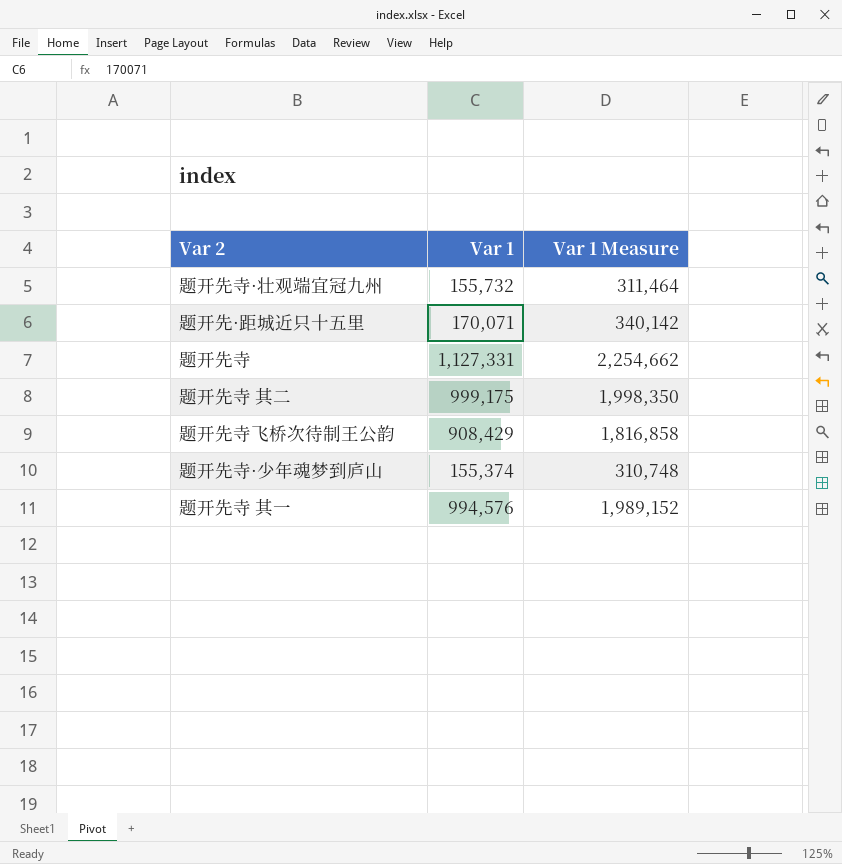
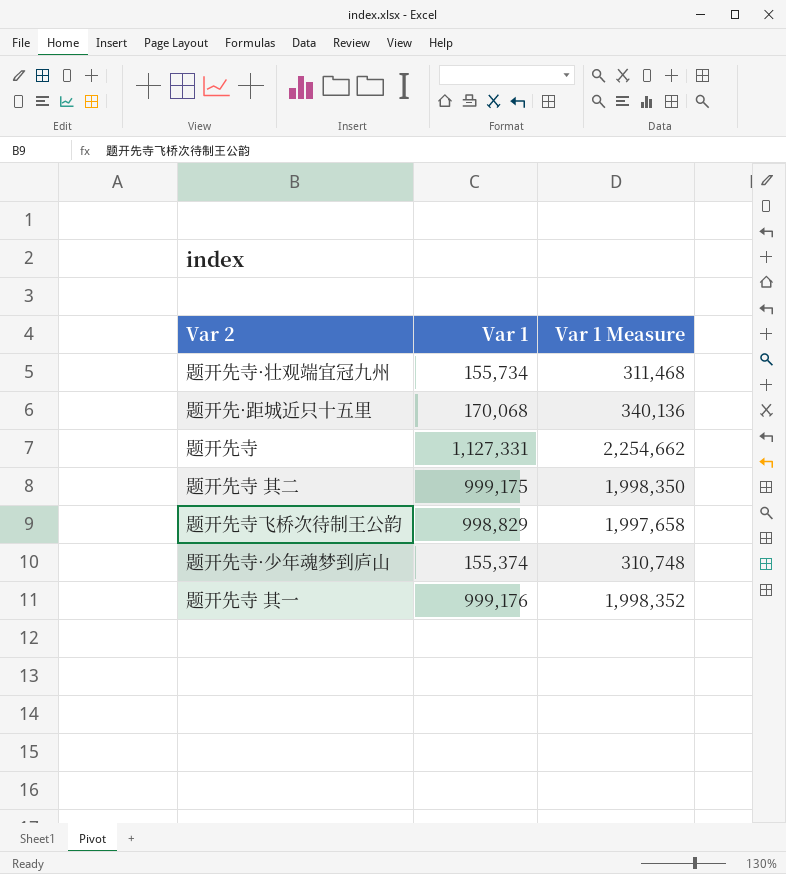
题开先寺·壮观端宜冠九州 | Var 1: 155,732 -> 155,734
题开先寺·壮观端宜冠九州 | Var 1 Measure: 311,464 -> 311,468
题开先·距城近只十五里 | Var 1: 170,071 -> 170,068
题开先·距城近只十五里 | Var 1 Measure: 340,142 -> 340,136
题开先寺飞桥次待制王公韵 | Var 1: 908,429 -> 998,829
题开先寺飞桥次待制王公韵 | Var 1 Measure: 1,816,858 -> 1,997,658
题开先寺 其一 | Var 1: 994,576 -> 999,176
题开先寺 其一 | Var 1 Measure: 1,989,152 -> 1,998,352

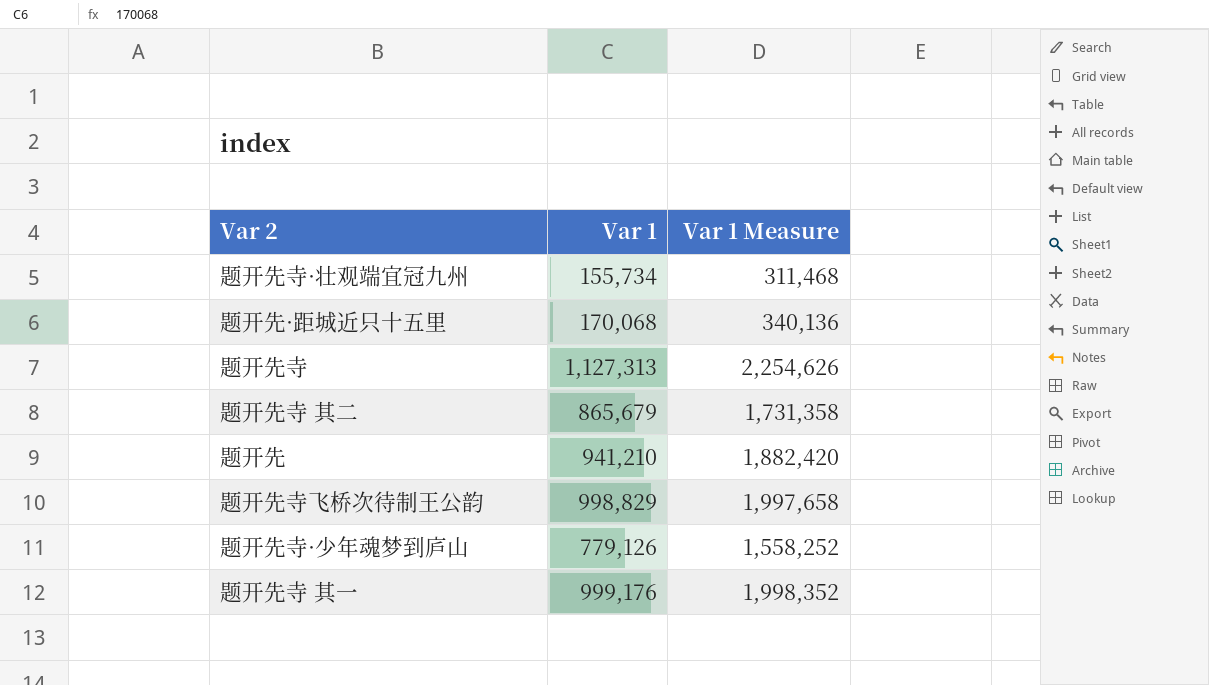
题开先寺 | Var 1: 1,127,331 -> 1,127,313
题开先寺 | Var 1 Measure: 2,254,662 -> 2,254,626
题开先寺 其二 | Var 1: 999,175 -> 865,679
题开先寺 其二 | Var 1 Measure: 1,998,350 -> 1,731,358
row 题开先: none -> 941,210 | 1,882,420
题开先寺·少年魂梦到庐山 | Var 1: 155,374 -> 779,126
题开先寺·少年魂梦到庐山 | Var 1 Measure: 310,748 -> 1,558,252

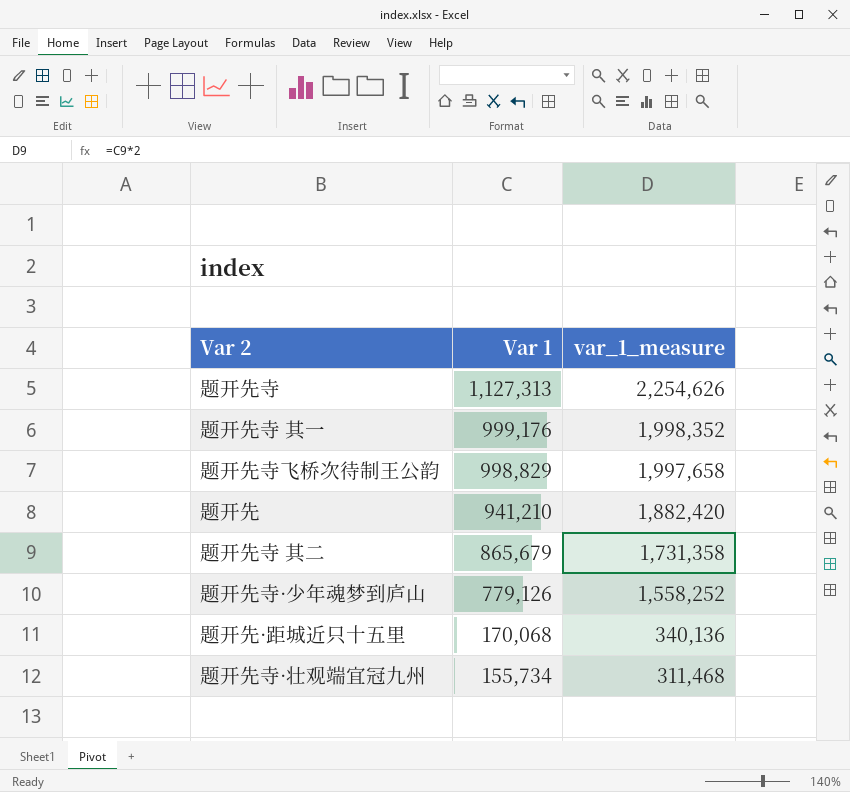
row order: none -> Var 1 descending
column name: Var 1 Measure -> var_1_measure

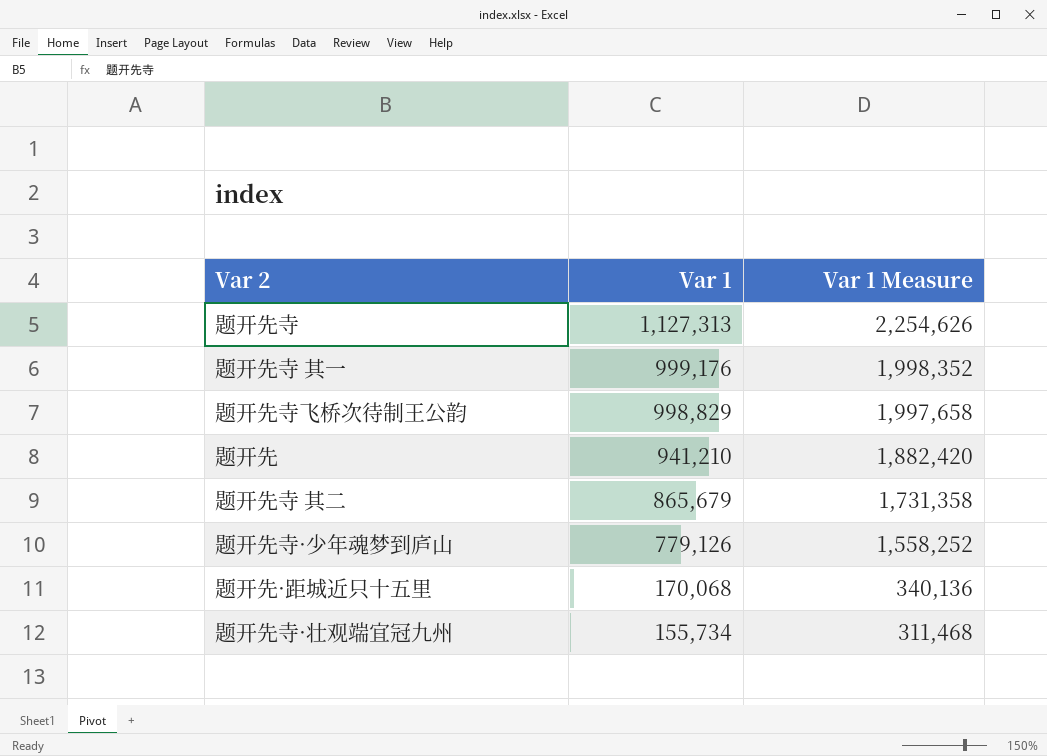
column name: var_1_measure -> Var 1 Measure

